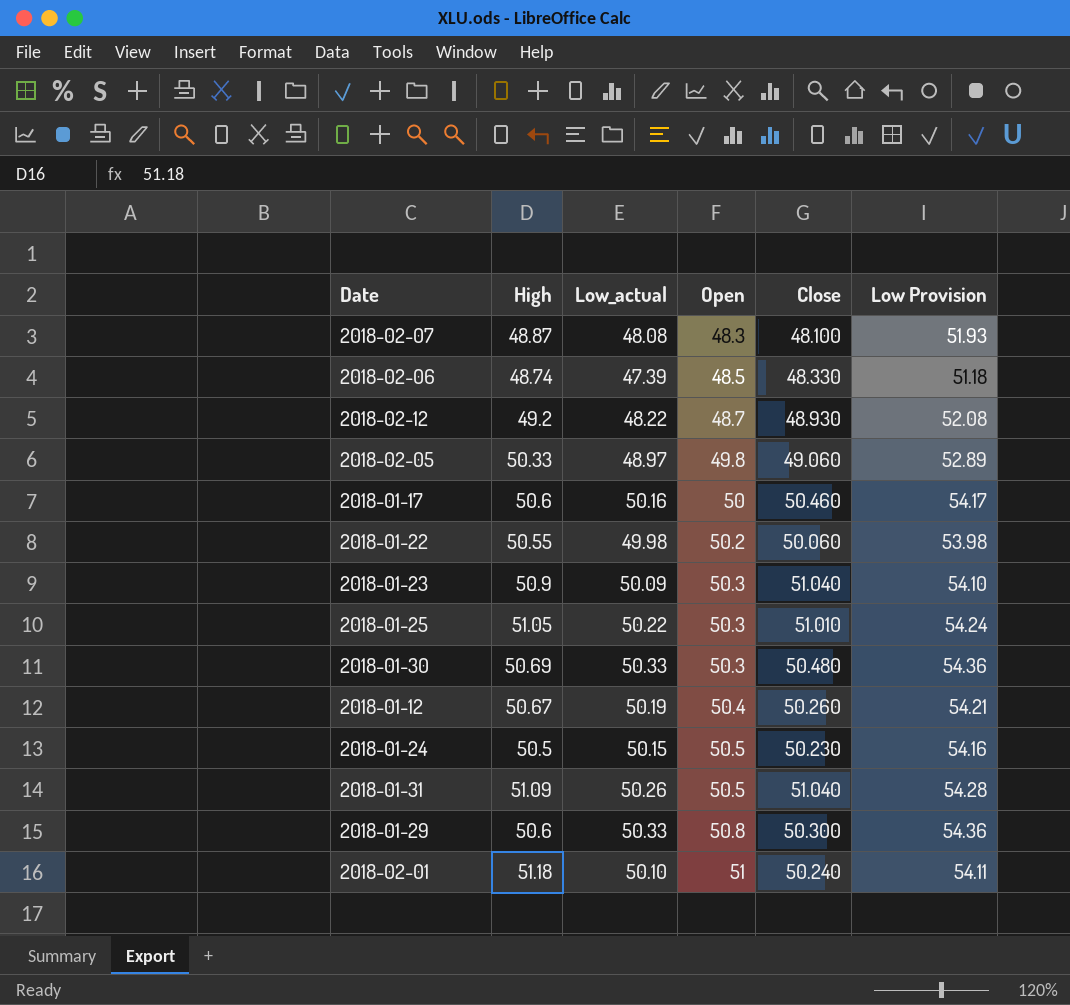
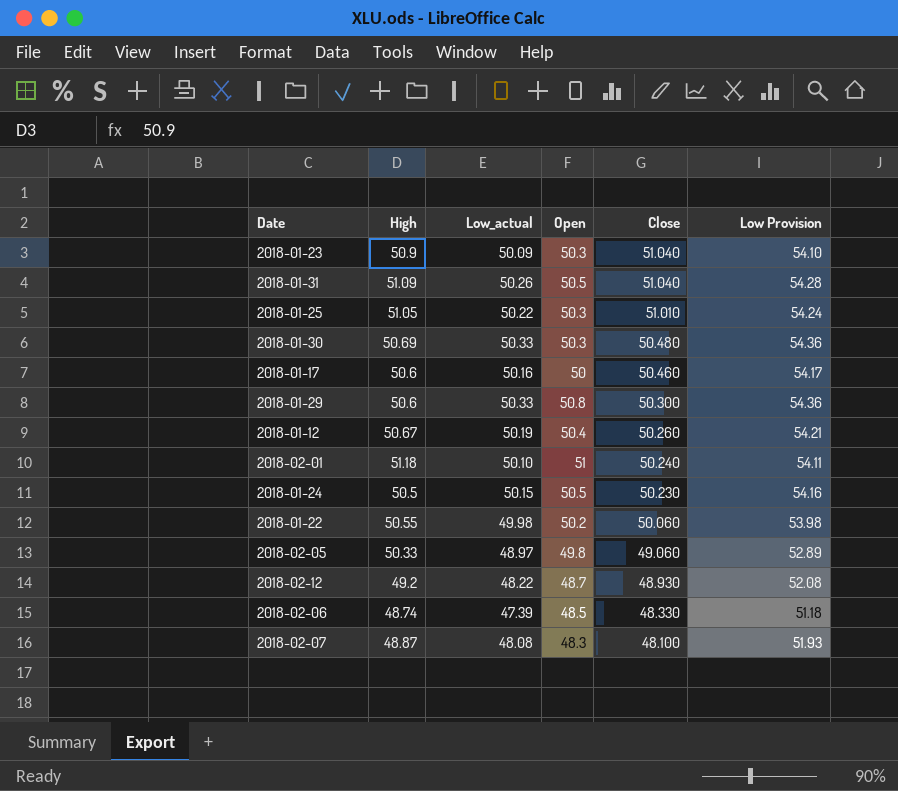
row order: Open ascending -> Close descending

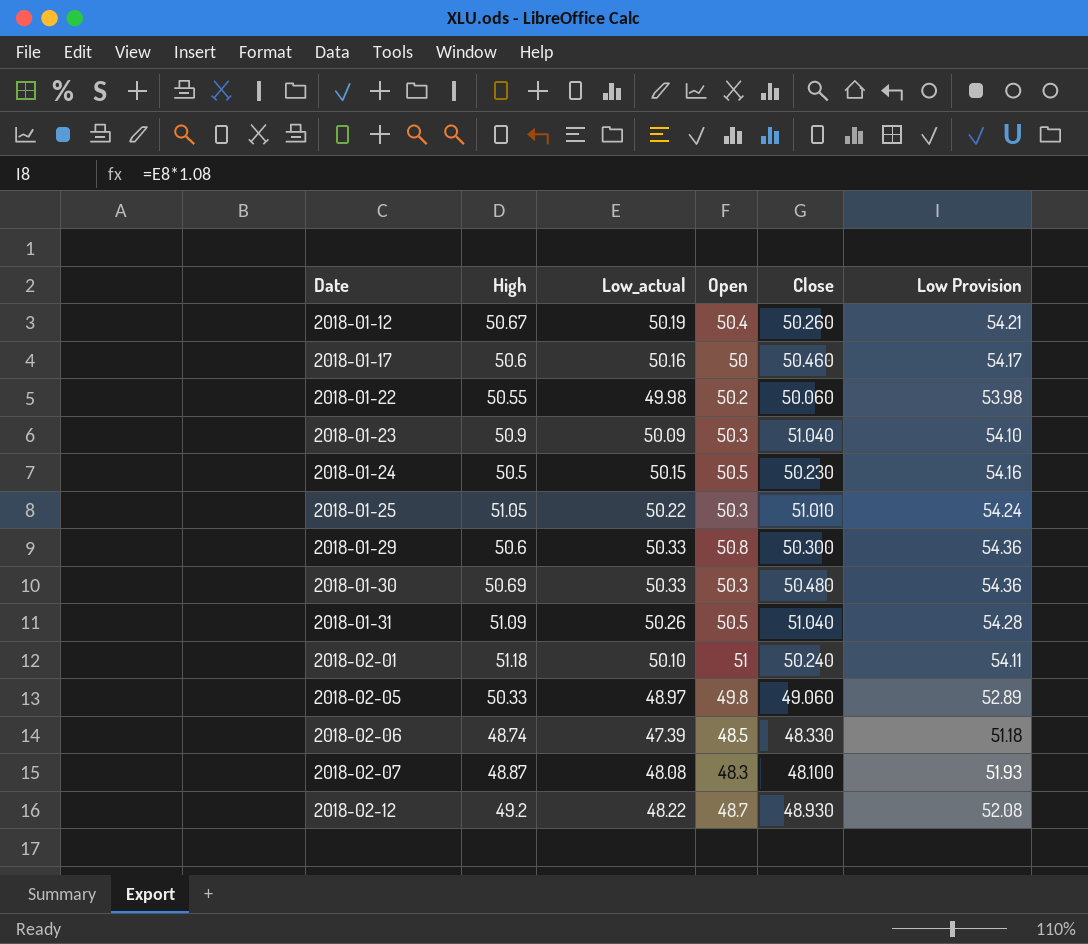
row order: Close descending -> Date ascending

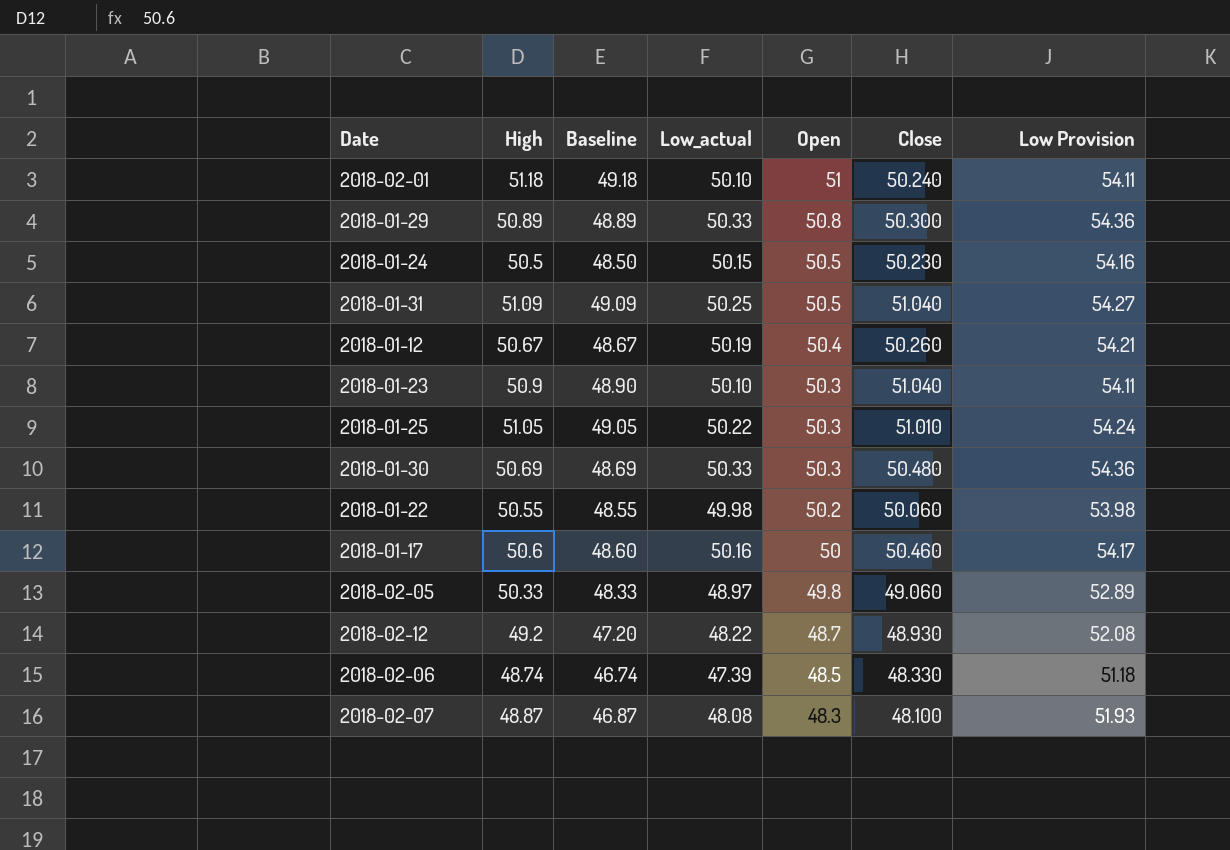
row order: Date ascending -> Open descending
column Baseline | formula: none -> [High] - 2
2018-01-29 | High: 50.6 -> 50.89
2018-01-31 | Low_actual: 50.26 -> 50.25
2018-01-31 | Low Provision: 54.28 -> 54.27
2018-01-23 | Low_actual: 50.09 -> 50.10
2018-01-23 | Low Provision: 54.10 -> 54.11

